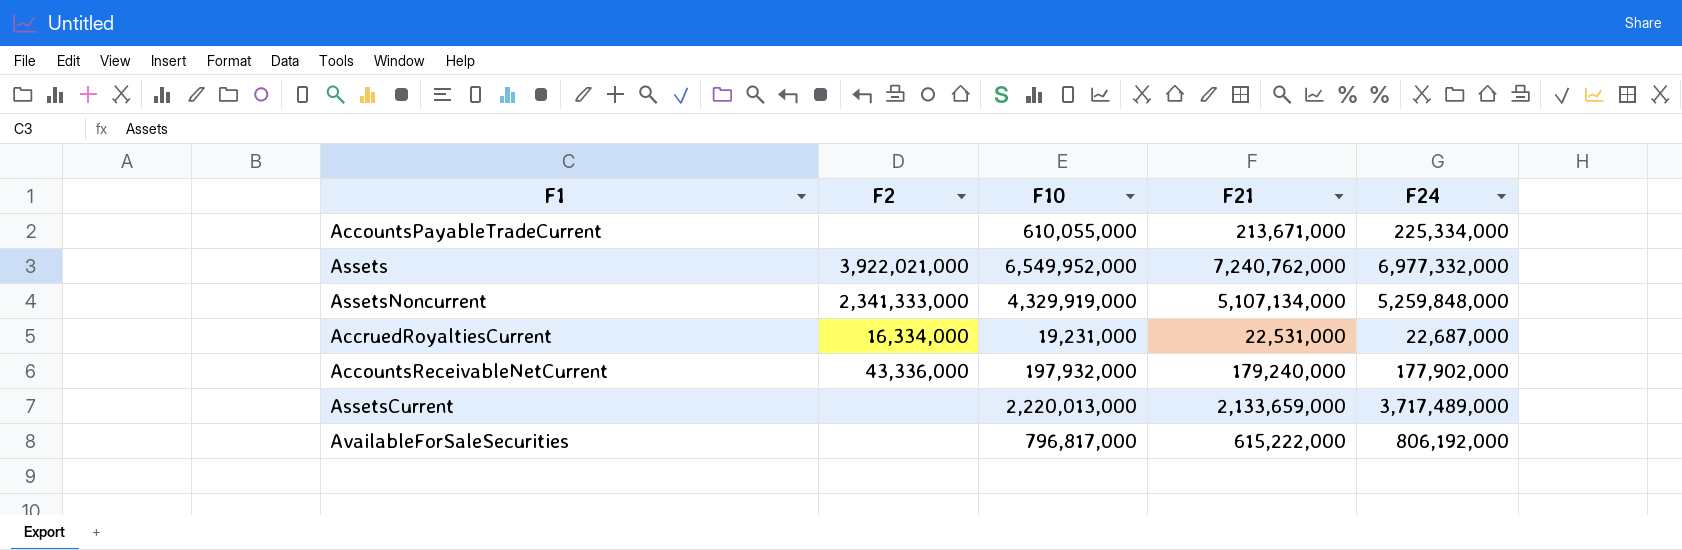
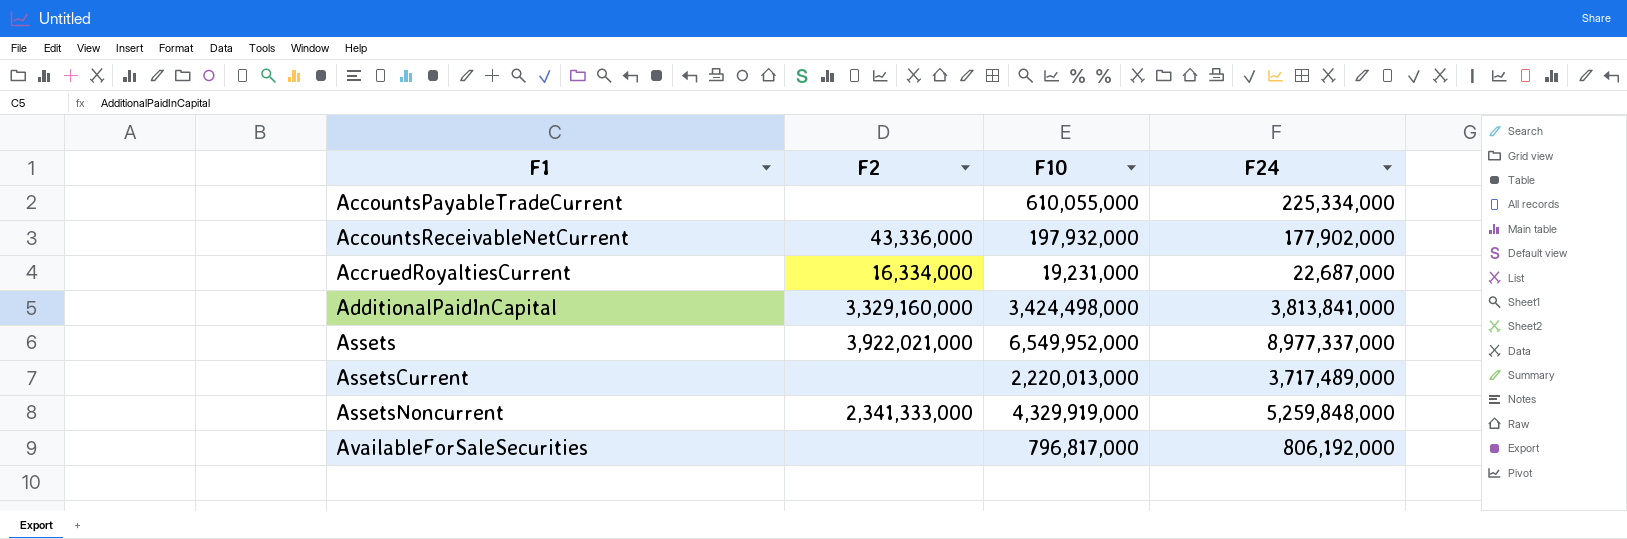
row order: none -> F1 ascending
column F21 | position: 4 -> none
row AdditionalPaidInCapital: none -> 3,329,160,000 | 3,424,498,000 | 3,813,841,000
Assets | F24: 6,977,332,000 -> 8,977,337,000

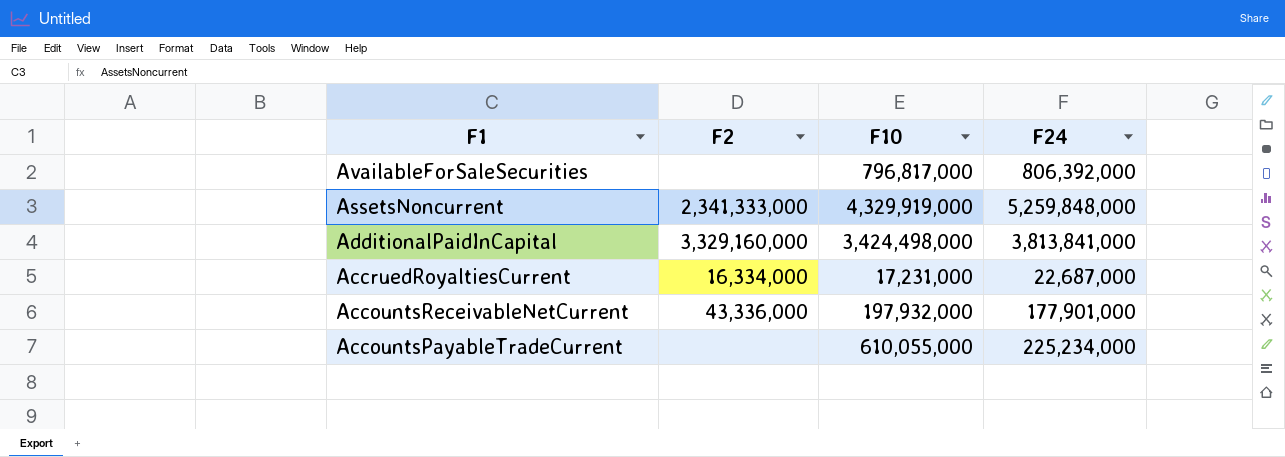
row order: F1 ascending -> F1 descending
row Assets: 3,922,021,000 | 6,549,952,000 | 8,977,337,000 -> none
row AssetsCurrent: none | 2,220,013,000 | 3,717,489,000 -> none
AvailableForSaleSecurities | F24: 806,192,000 -> 806,392,000
AccruedRoyaltiesCurrent | F10: 19,231,000 -> 17,231,000
AccountsReceivableNetCurrent | F24: 177,902,000 -> 177,901,000
AccountsPayableTradeCurrent | F24: 225,334,000 -> 225,234,000

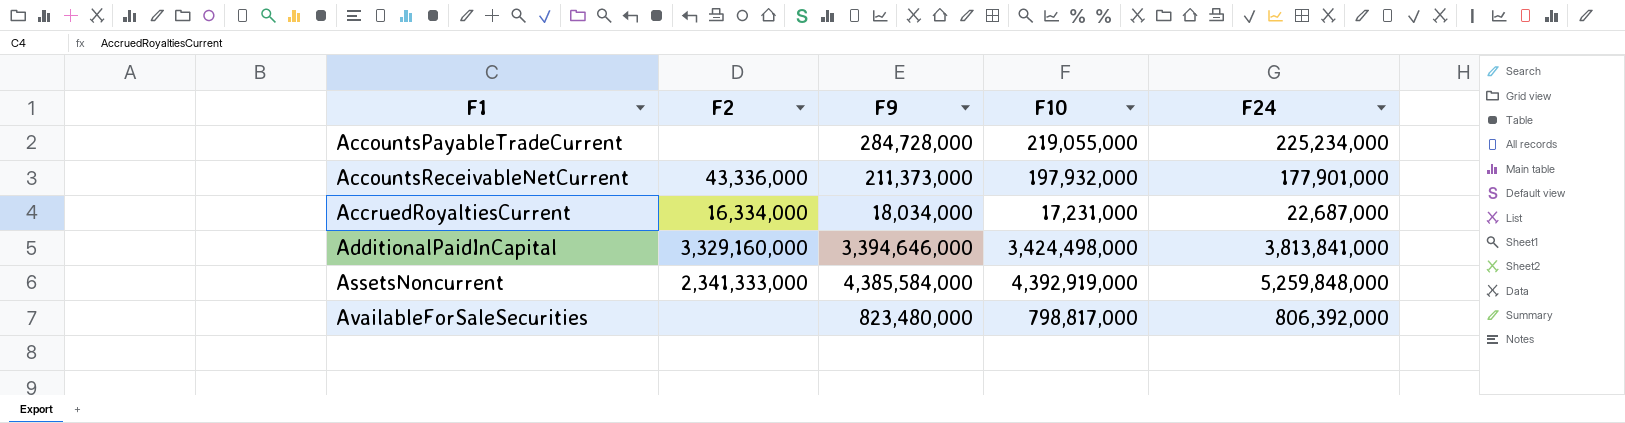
row order: F1 descending -> F1 ascending
column F9 | position: none -> 3
AccountsPayableTradeCurrent | F10: 610,055,000 -> 219,055,000
AssetsNoncurrent | F10: 4,329,919,000 -> 4,392,919,000
AvailableForSaleSecurities | F10: 796,817,000 -> 798,817,000

